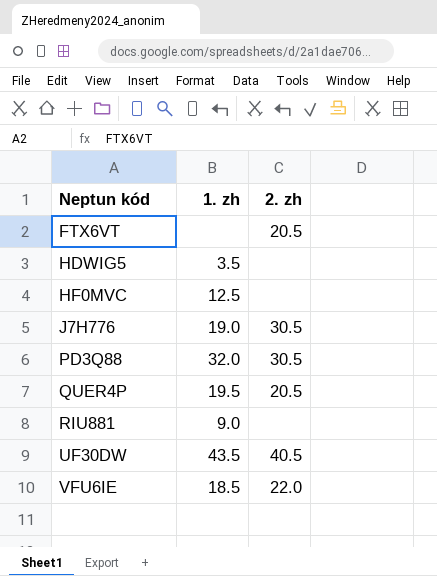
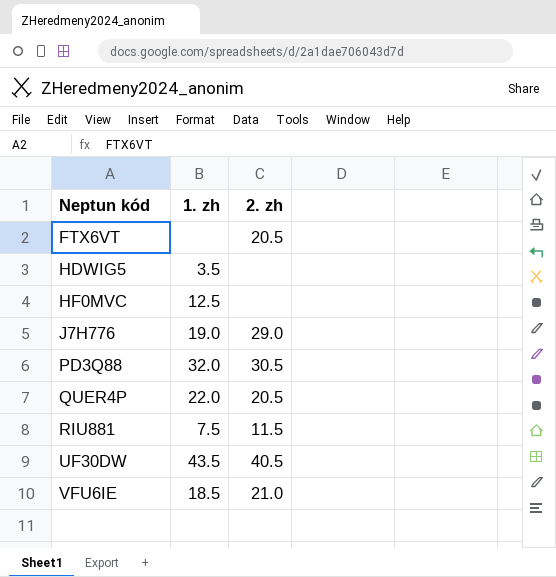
J7H776 | 2. zh: 30.5 -> 29.0
QUER4P | 1. zh: 19.5 -> 22.0
RIU881 | 1. zh: 9.0 -> 7.5
RIU881 | 2. zh: none -> 11.5
VFU6IE | 2. zh: 22.0 -> 21.0

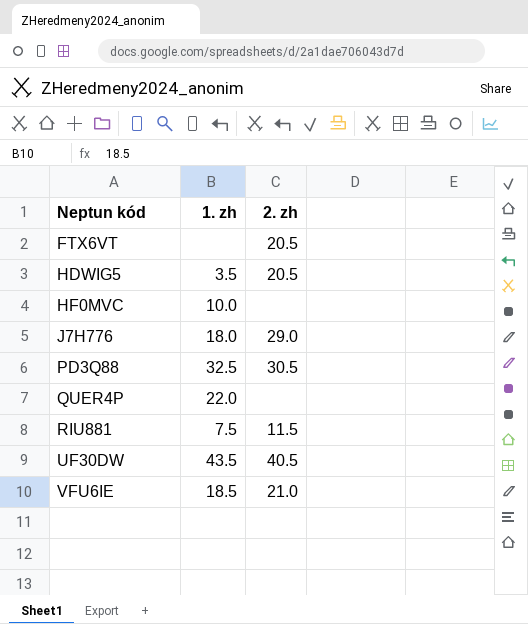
HDWIG5 | 2. zh: none -> 20.5
HF0MVC | 1. zh: 12.5 -> 10.0
J7H776 | 1. zh: 19.0 -> 18.0
PD3Q88 | 1. zh: 32.0 -> 32.5
QUER4P | 2. zh: 20.5 -> none

